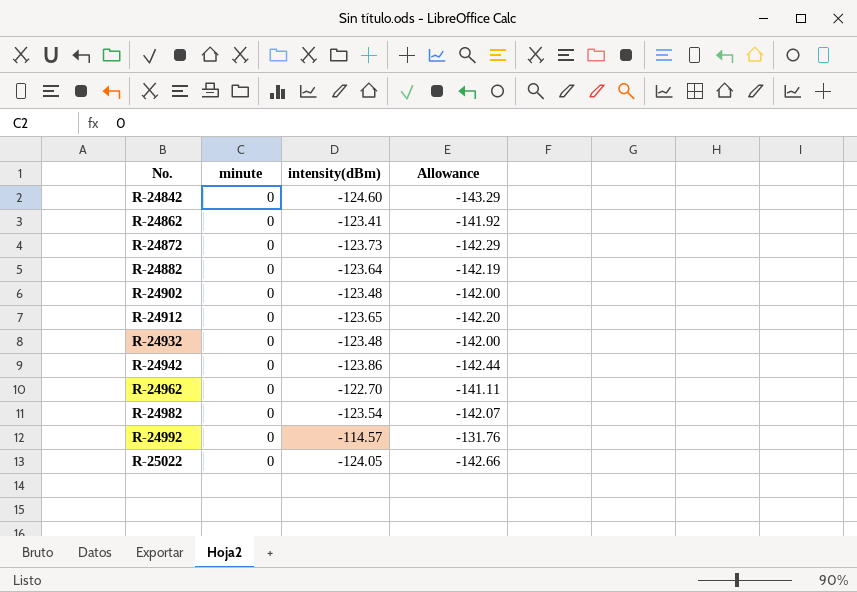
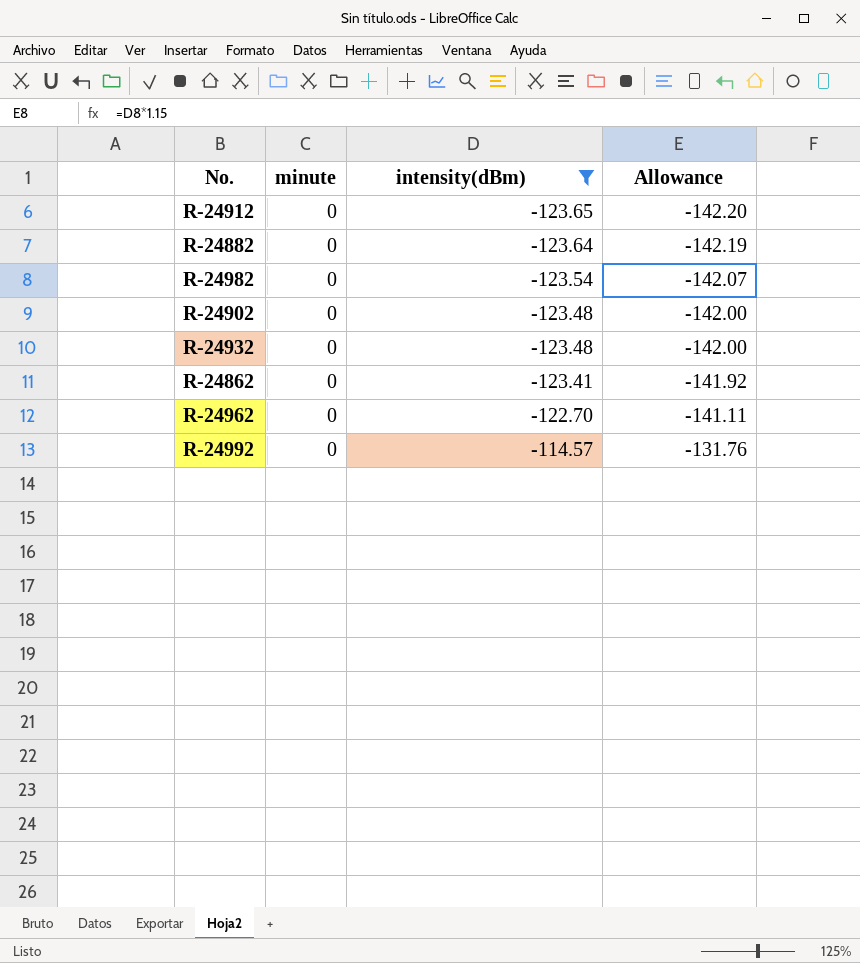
filter: none -> intensity(dBm) >= -123.65
row order: No. ascending -> intensity(dBm) ascending

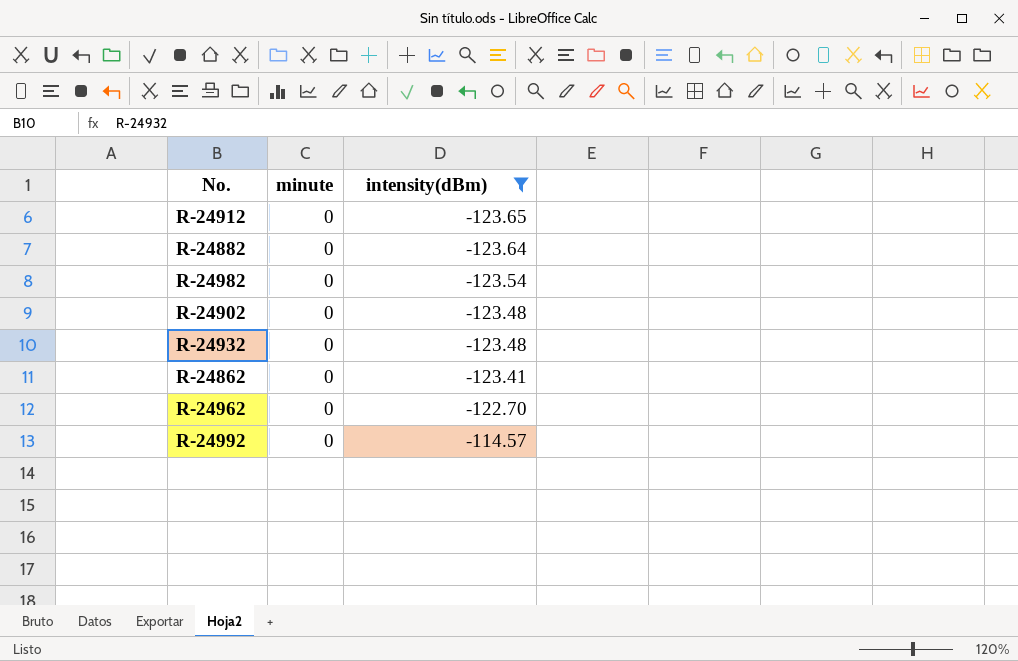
column Allowance | formula: [intensity(dBm)] * 1.15 -> none

